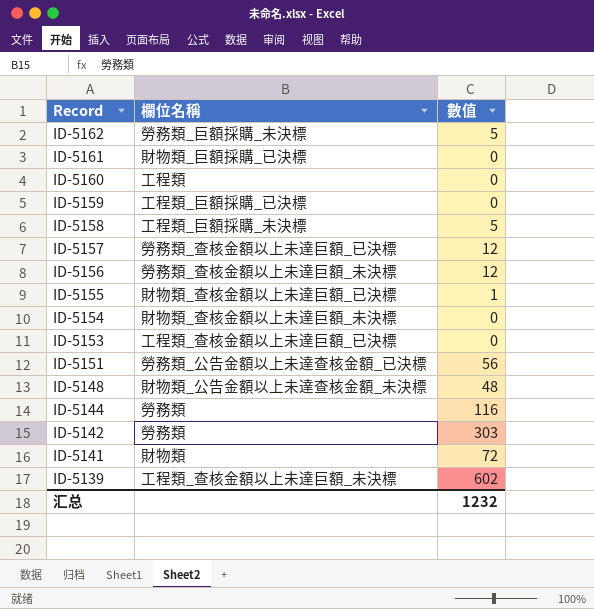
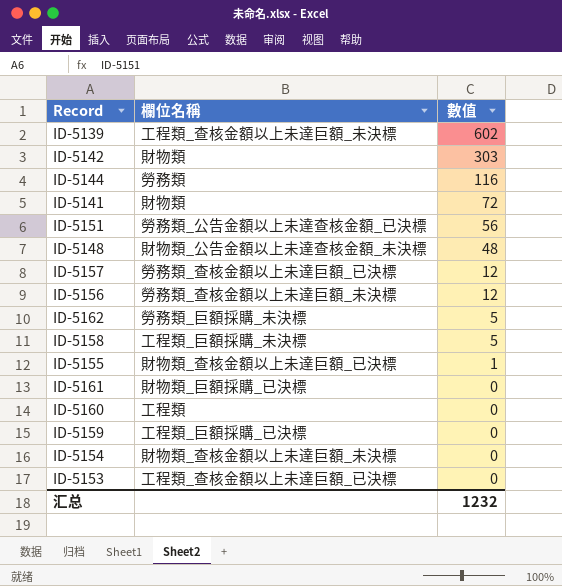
row order: Record descending -> 數值 descending
ID-5142 | 欄位名稱: 勞務類 -> 財物類

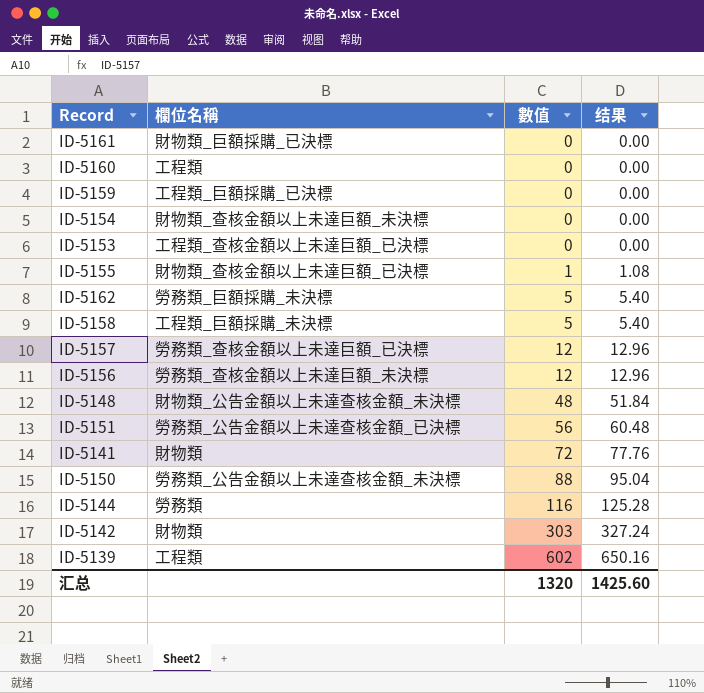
row order: 數值 descending -> 數值 ascending
column 结果 | formula: none -> [數值] * 1.08
row ID-5150: none -> 勞務類_公告金額以上未達查核金額_未決標 | 88 | 95.04
ID-5139 | 欄位名稱: 工程類_查核金額以上未達巨額_未決標 -> 工程類
汇总 | 數值: 1232 -> 1320

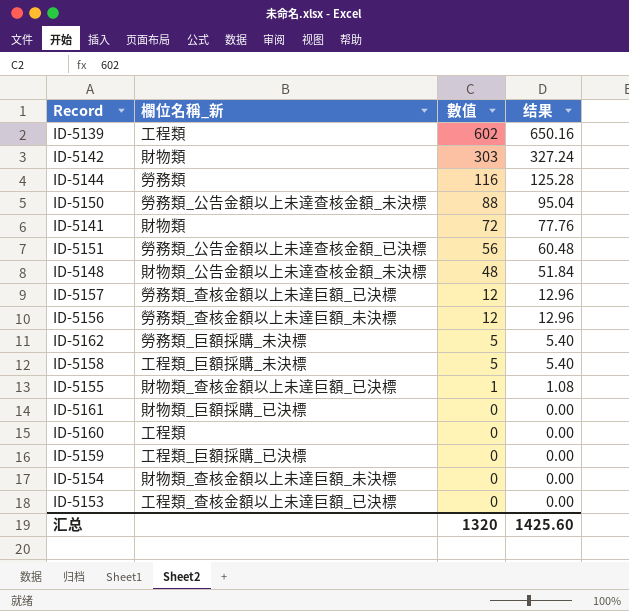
row order: 數值 ascending -> 數值 descending
column name: 欄位名稱 -> 欄位名稱_新

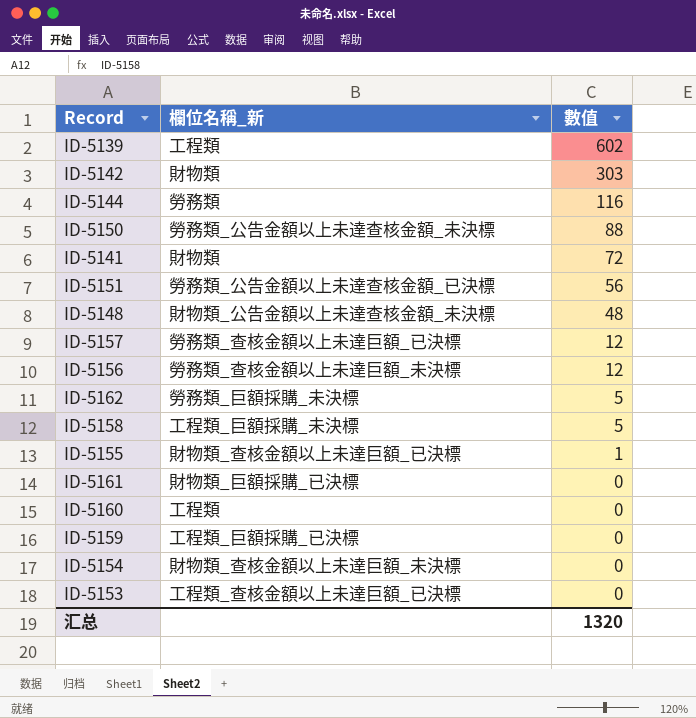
column 结果 | formula: [數值] * 1.08 -> none

